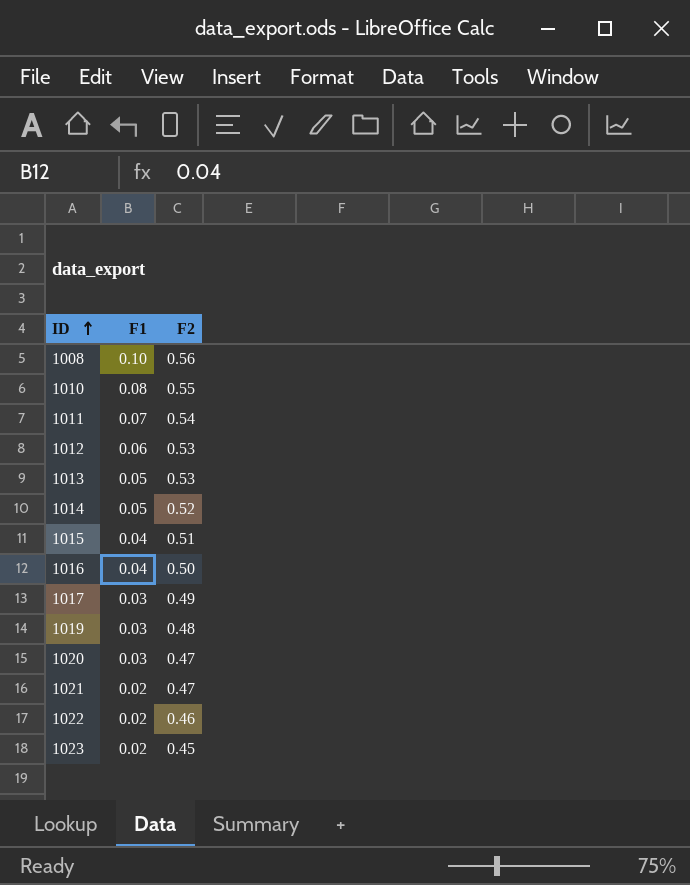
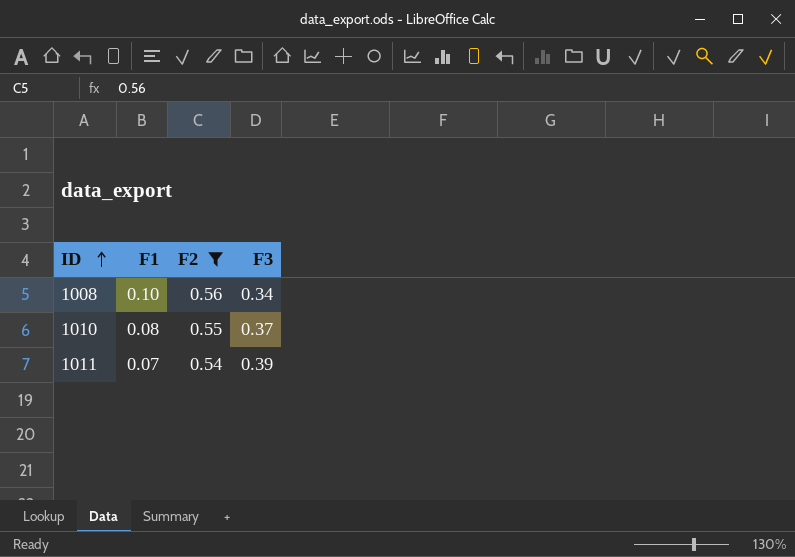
filter: none -> F2 >= 0.54
column F3 | position: none -> 4

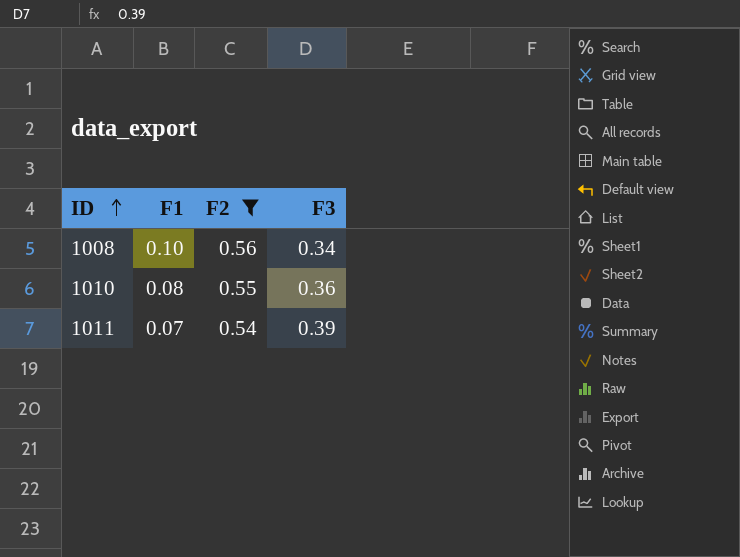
1010 | F3: 0.37 -> 0.36

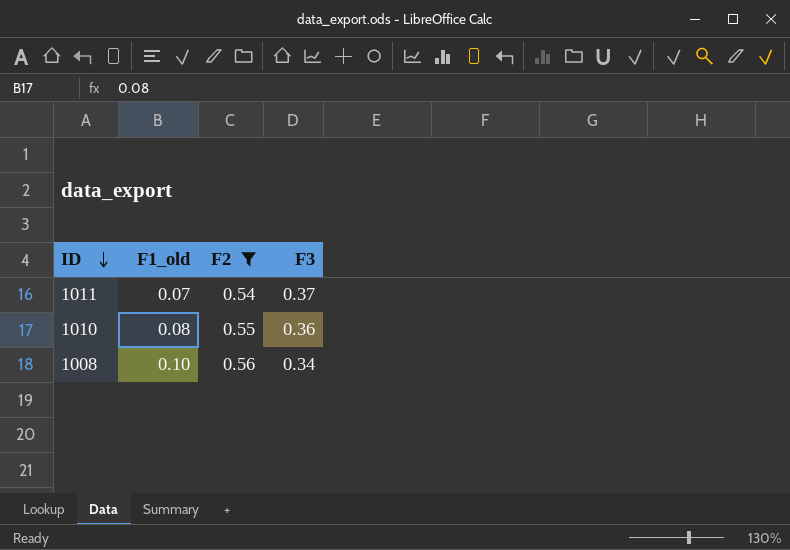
row order: ID ascending -> ID descending
column name: F1 -> F1_old
1011 | F3: 0.39 -> 0.37

